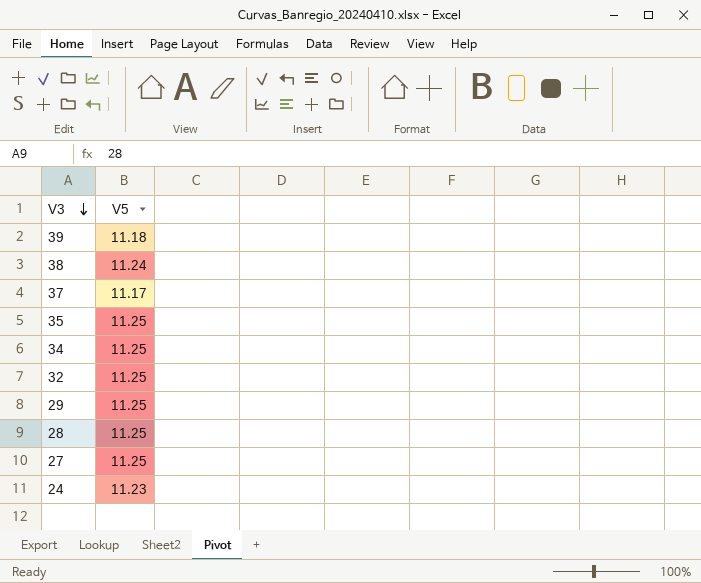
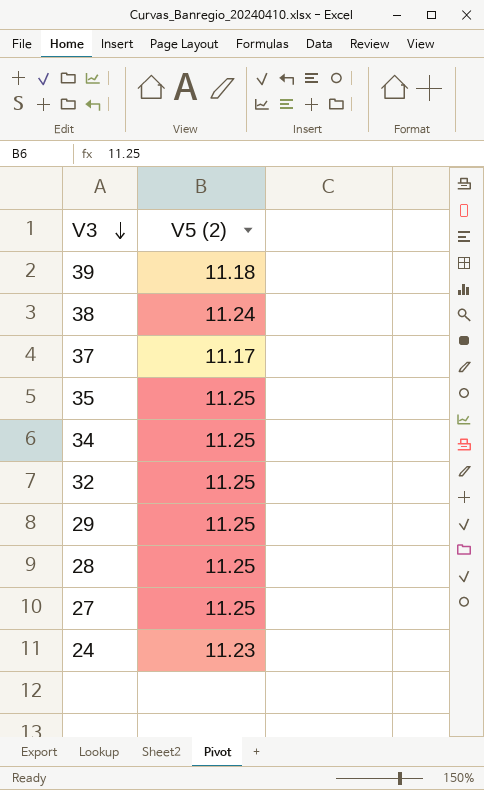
column name: V5 -> V5 (2)

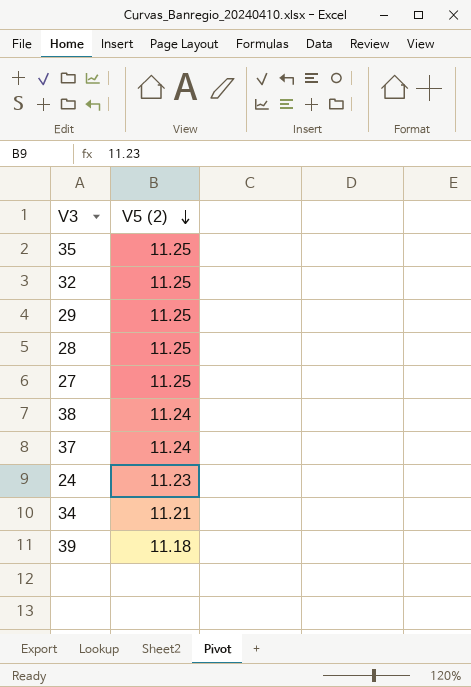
row order: V3 descending -> V5 (2) descending
37 | V5 (2): 11.17 -> 11.24
34 | V5 (2): 11.25 -> 11.21

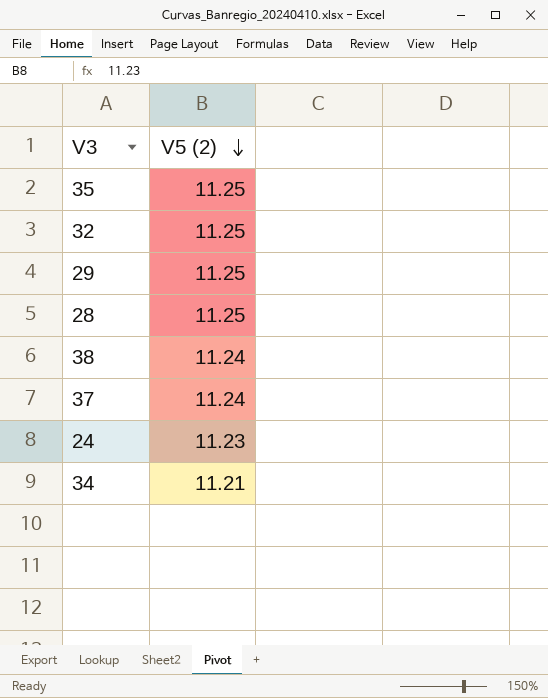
row 27: 11.25 -> none
row 39: 11.18 -> none

